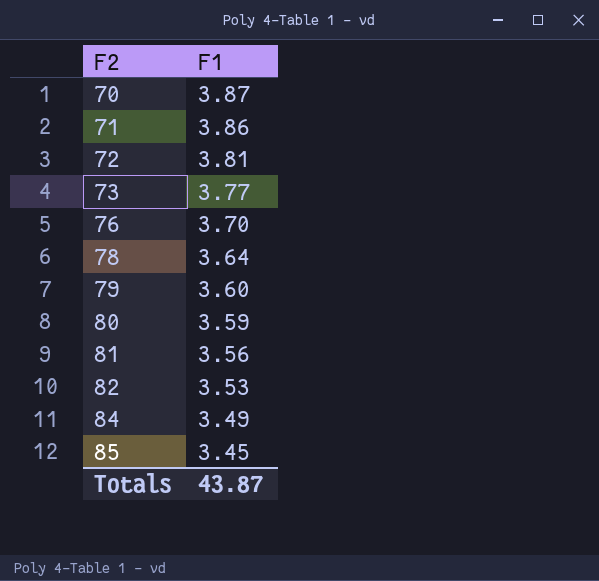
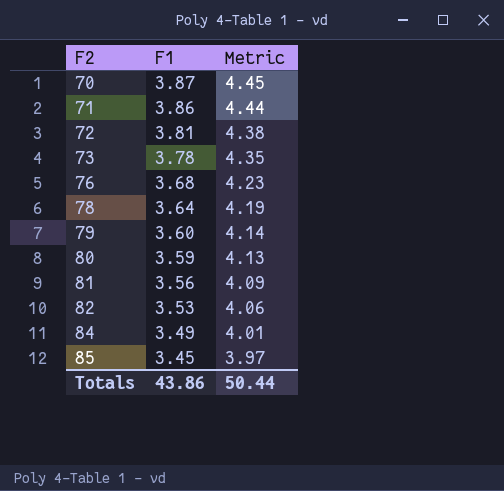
column Metric | formula: none -> [F1] * 1.15
73 | F1: 3.77 -> 3.78
76 | F1: 3.70 -> 3.68
Totals | F1: 43.87 -> 43.86

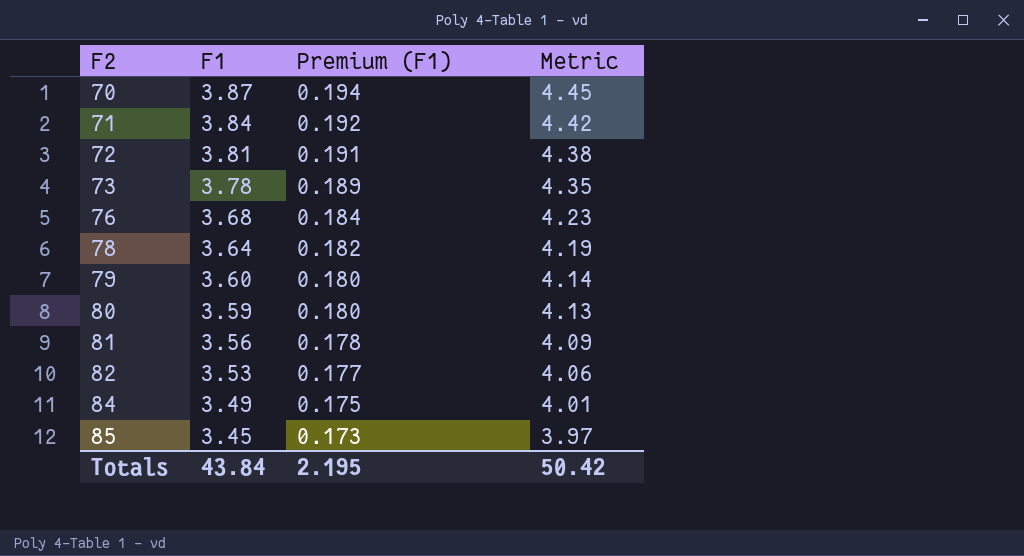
column Premium (F1) | formula: none -> [F1] * 0.05
71 | F1: 3.86 -> 3.84
71 | Metric: 4.44 -> 4.42
Totals | F1: 43.86 -> 43.84
Totals | Metric: 50.44 -> 50.42

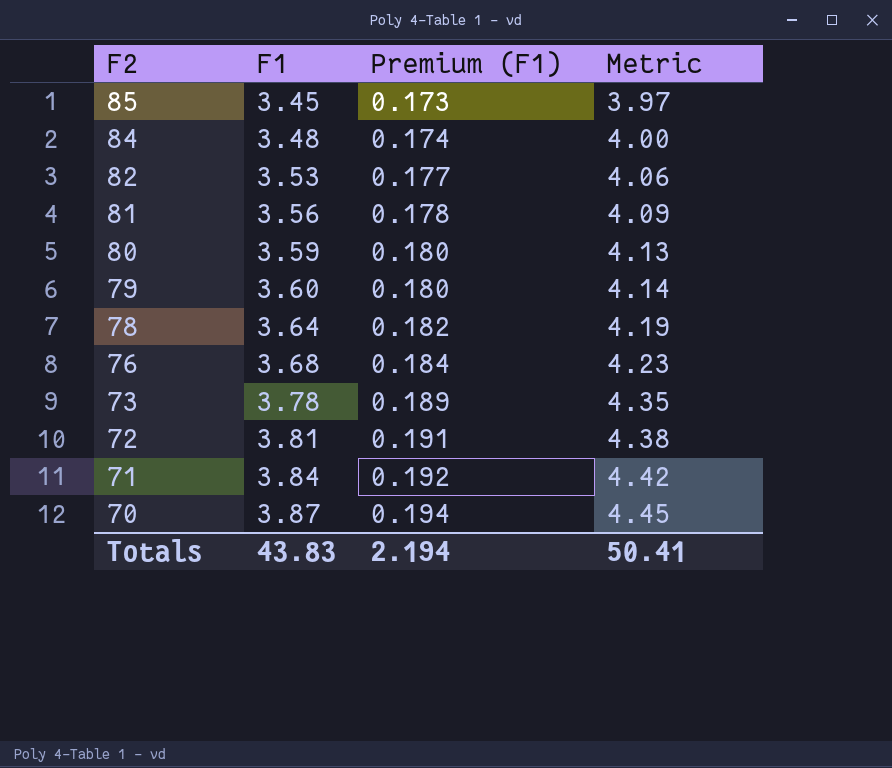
row order: F2 ascending -> F2 descending
84 | F1: 3.49 -> 3.48
84 | Premium (F1): 0.175 -> 0.174
84 | Metric: 4.01 -> 4.00
Totals | F1: 43.84 -> 43.83
Totals | Premium (F1): 2.195 -> 2.194
Totals | Metric: 50.42 -> 50.41

